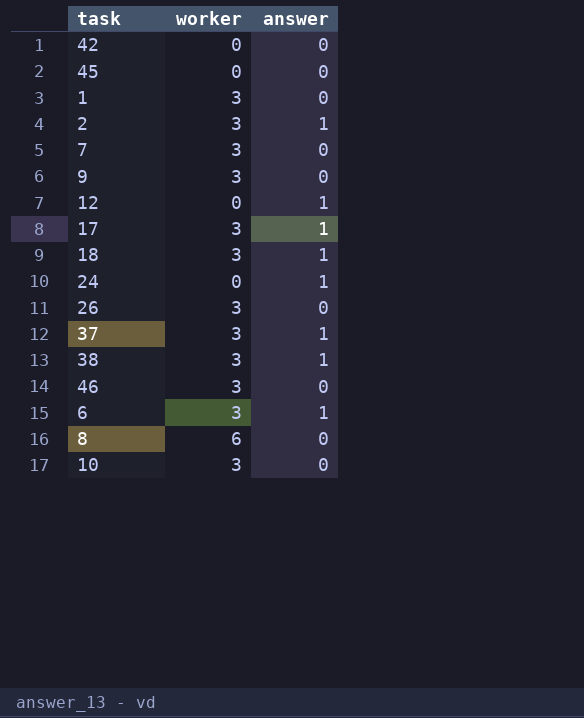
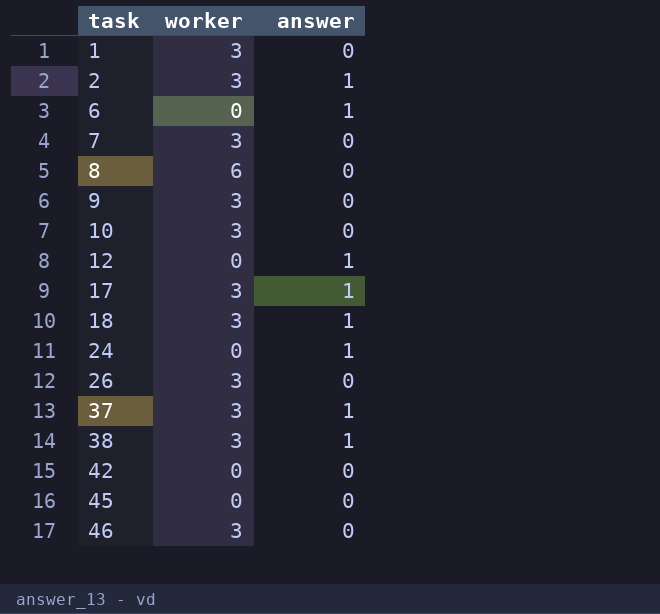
row order: none -> task ascending
6 | worker: 3 -> 0

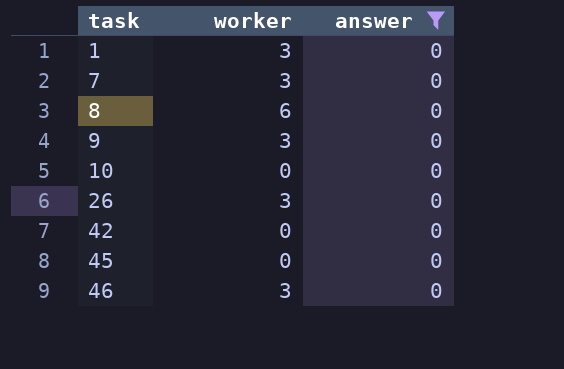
filter: none -> answer = 0
10 | worker: 3 -> 0

